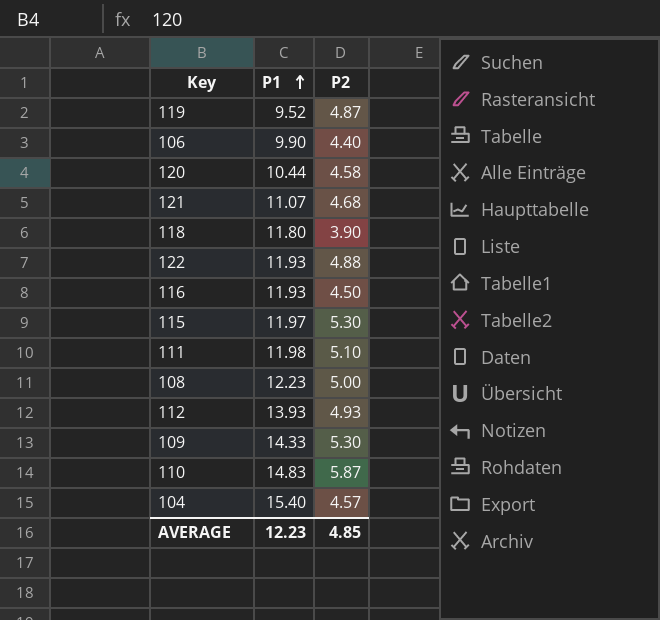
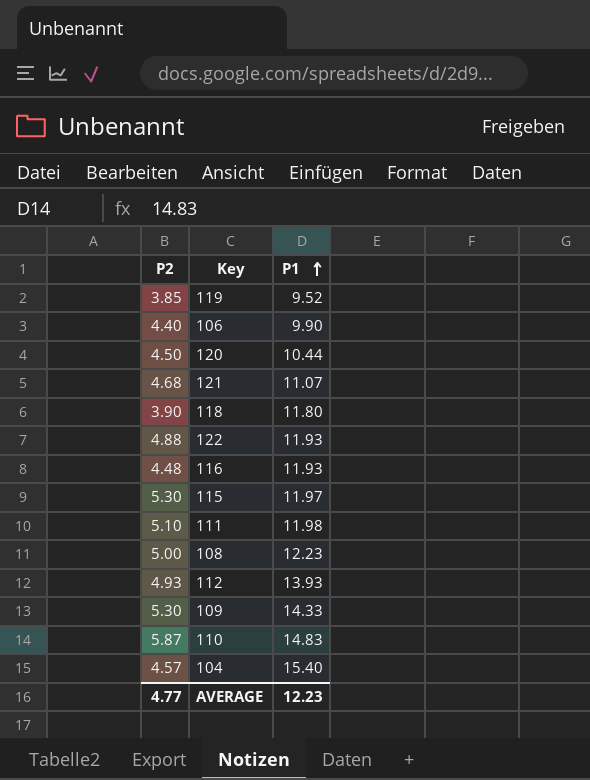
column P2 | position: 3 -> 1
119 | P2: 4.87 -> 3.85
120 | P2: 4.58 -> 4.50
116 | P2: 4.50 -> 4.48
AVERAGE | P2: 4.85 -> 4.77

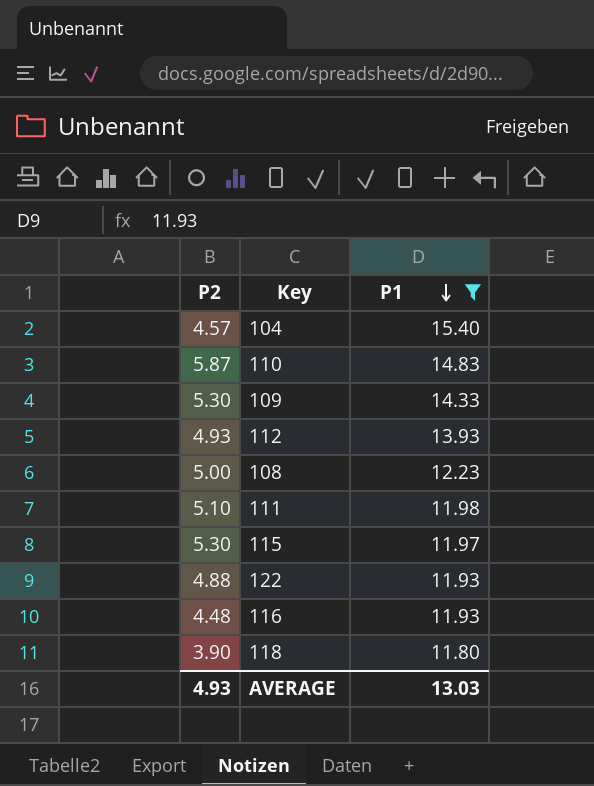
filter: none -> P1 >= 11.80
row order: P1 ascending -> P1 descending
AVERAGE | P2: 4.77 -> 4.93
AVERAGE | P1: 12.23 -> 13.03

